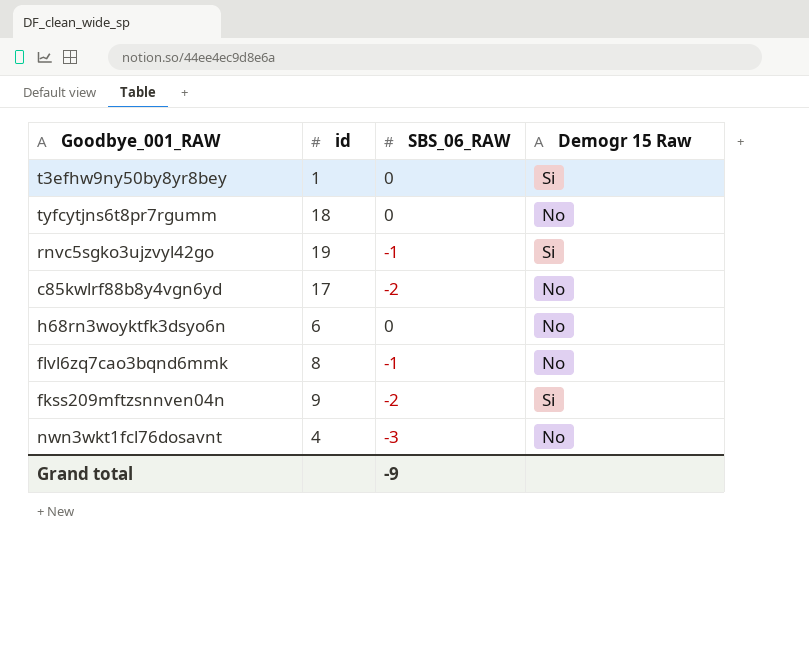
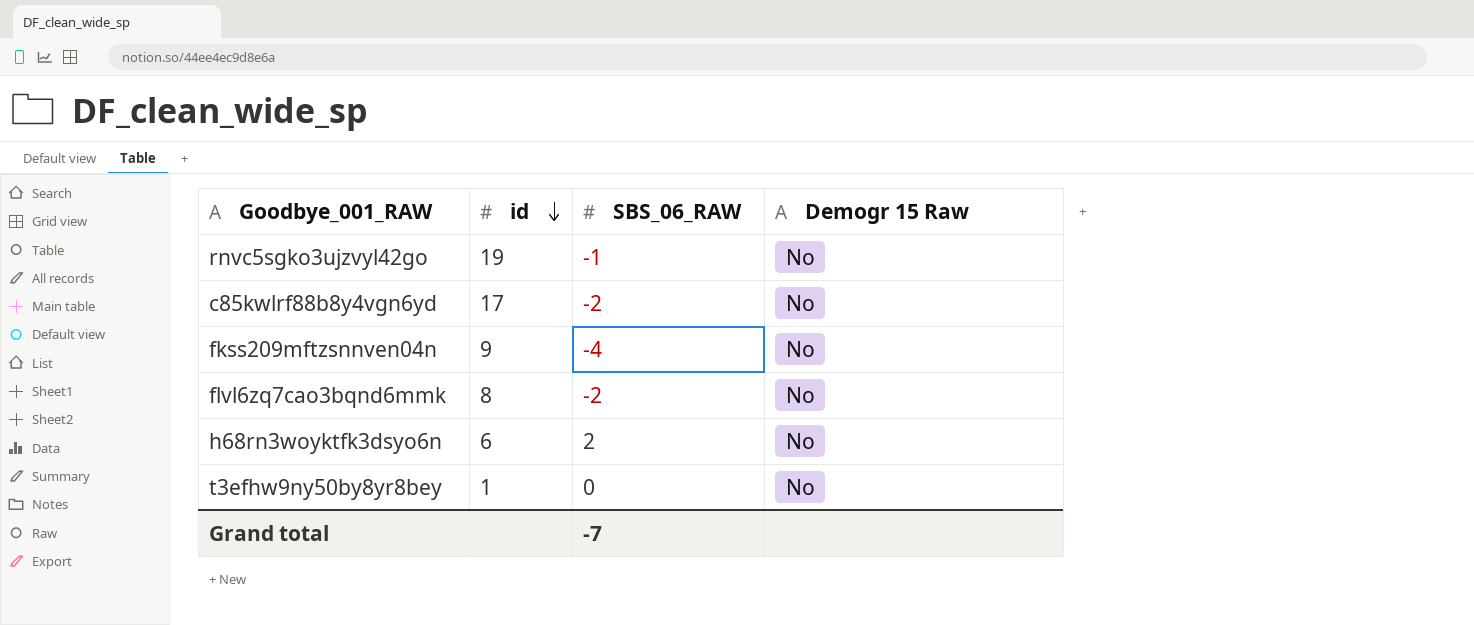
row order: none -> id descending
row tyfcytjns6t8pr7rgumm: 18 | 0 | No -> none
row nwn3wkt1fcl76dosavnt: 4 | -3 | No -> none
rnvc5sgko3ujzvyl42go | Demogr 15 Raw: Si -> No
fkss209mftzsnnven04n | SBS_06_RAW: -2 -> -4
fkss209mftzsnnven04n | Demogr 15 Raw: Si -> No
flvl6zq7cao3bqnd6mmk | SBS_06_RAW: -1 -> -2
h68rn3woyktfk3dsyo6n | SBS_06_RAW: 0 -> 2
t3efhw9ny50by8yr8bey | Demogr 15 Raw: Si -> No
Grand total | SBS_06_RAW: -9 -> -7

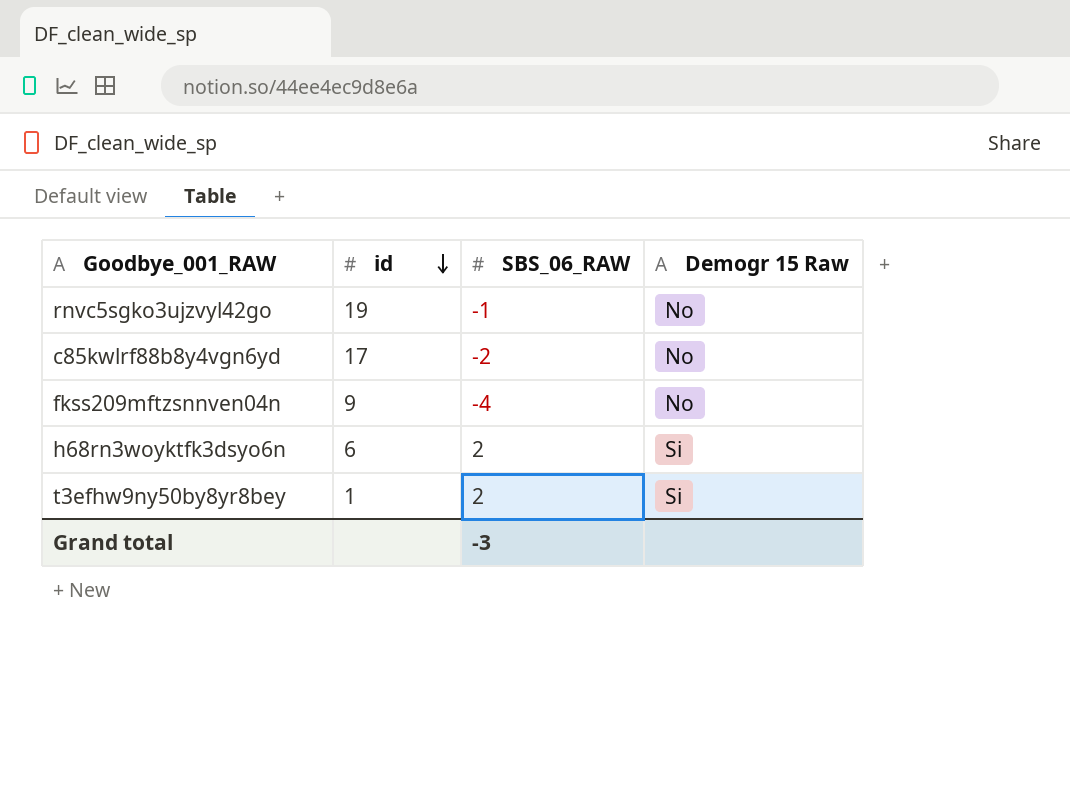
row flvl6zq7cao3bqnd6mmk: 8 | -2 | No -> none
h68rn3woyktfk3dsyo6n | Demogr 15 Raw: No -> Si
t3efhw9ny50by8yr8bey | SBS_06_RAW: 0 -> 2
t3efhw9ny50by8yr8bey | Demogr 15 Raw: No -> Si
Grand total | SBS_06_RAW: -7 -> -3

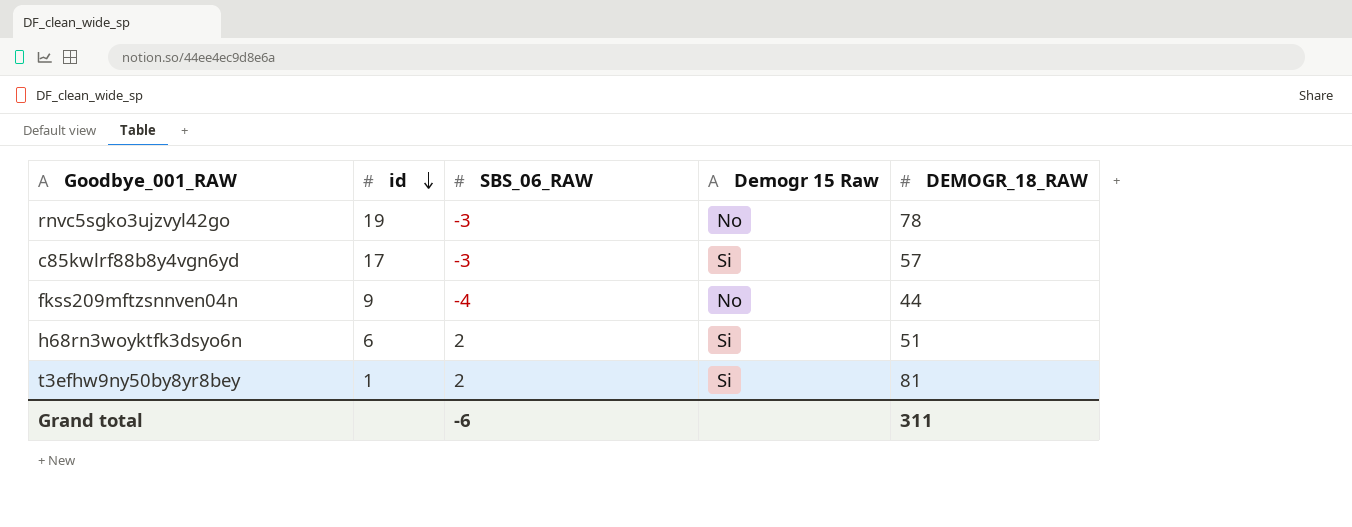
column DEMOGR_18_RAW | position: none -> 5
rnvc5sgko3ujzvyl42go | SBS_06_RAW: -1 -> -3
c85kwlrf88b8y4vgn6yd | SBS_06_RAW: -2 -> -3
c85kwlrf88b8y4vgn6yd | Demogr 15 Raw: No -> Si
Grand total | SBS_06_RAW: -3 -> -6

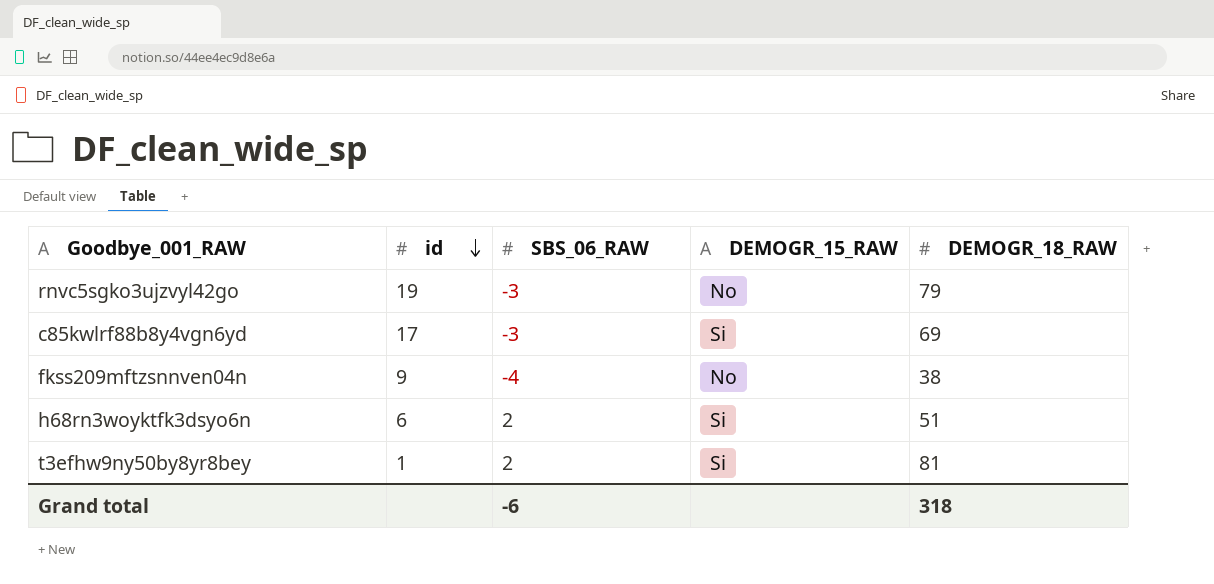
column name: Demogr 15 Raw -> DEMOGR_15_RAW
rnvc5sgko3ujzvyl42go | DEMOGR_18_RAW: 78 -> 79
c85kwlrf88b8y4vgn6yd | DEMOGR_18_RAW: 57 -> 69
fkss209mftzsnnven04n | DEMOGR_18_RAW: 44 -> 38
Grand total | DEMOGR_18_RAW: 311 -> 318

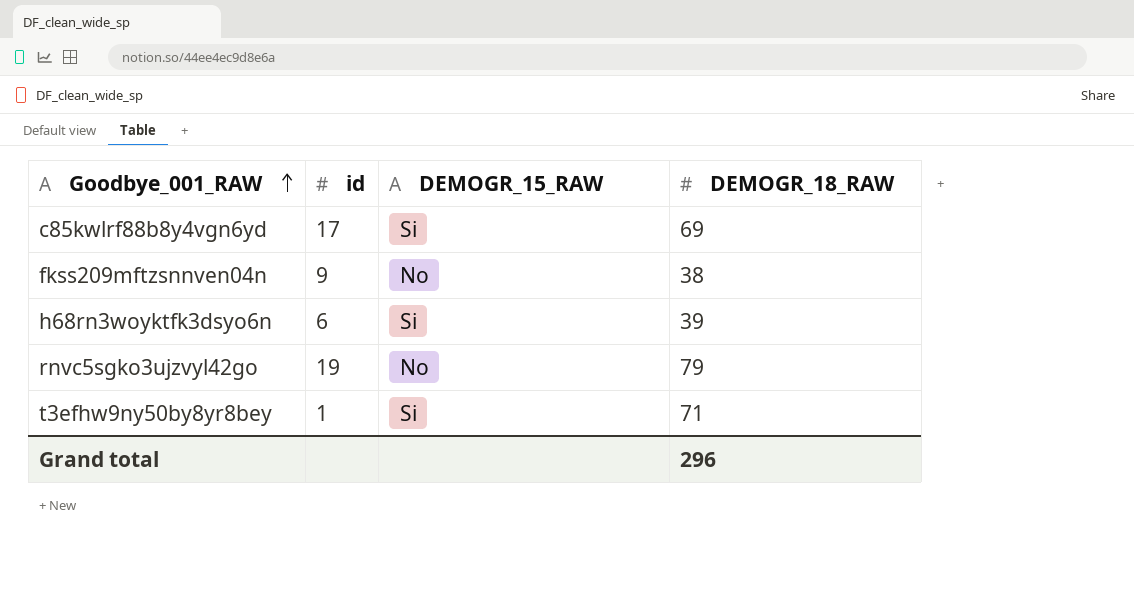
row order: id descending -> Goodbye_001_RAW ascending
column SBS_06_RAW | position: 3 -> none
h68rn3woyktfk3dsyo6n | DEMOGR_18_RAW: 51 -> 39
t3efhw9ny50by8yr8bey | DEMOGR_18_RAW: 81 -> 71
Grand total | DEMOGR_18_RAW: 318 -> 296

